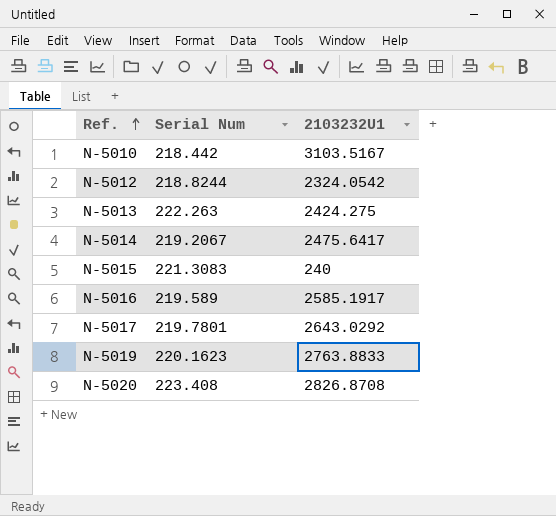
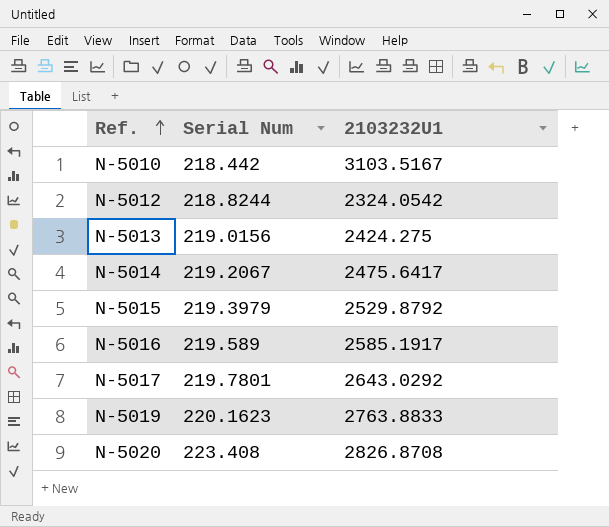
N-5013 | Serial Num: 222.263 -> 219.0156
N-5015 | Serial Num: 221.3083 -> 219.3979
N-5015 | 2103232U1: 240 -> 2529.8792

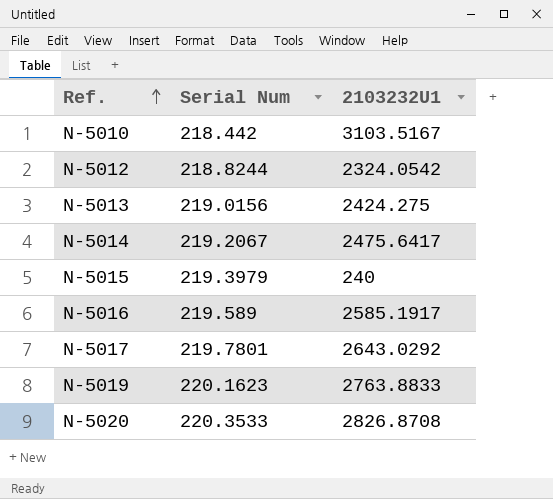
N-5015 | 2103232U1: 2529.8792 -> 240
N-5020 | Serial Num: 223.408 -> 220.3533

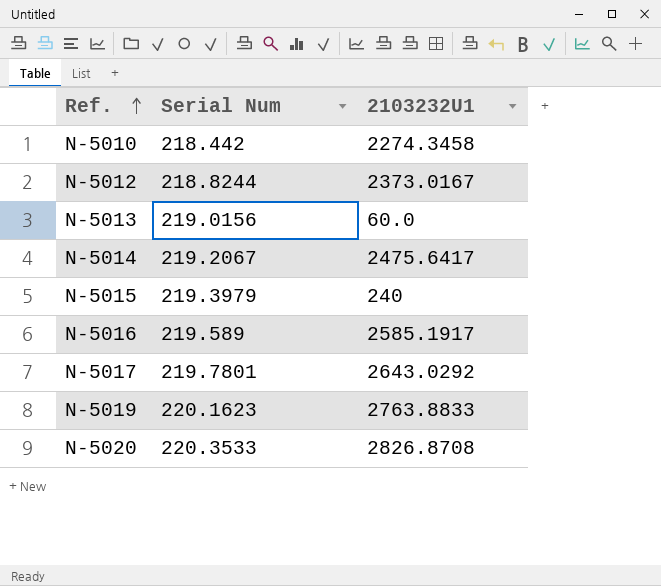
N-5010 | 2103232U1: 3103.5167 -> 2274.3458
N-5012 | 2103232U1: 2324.0542 -> 2373.0167
N-5013 | 2103232U1: 2424.275 -> 60.0

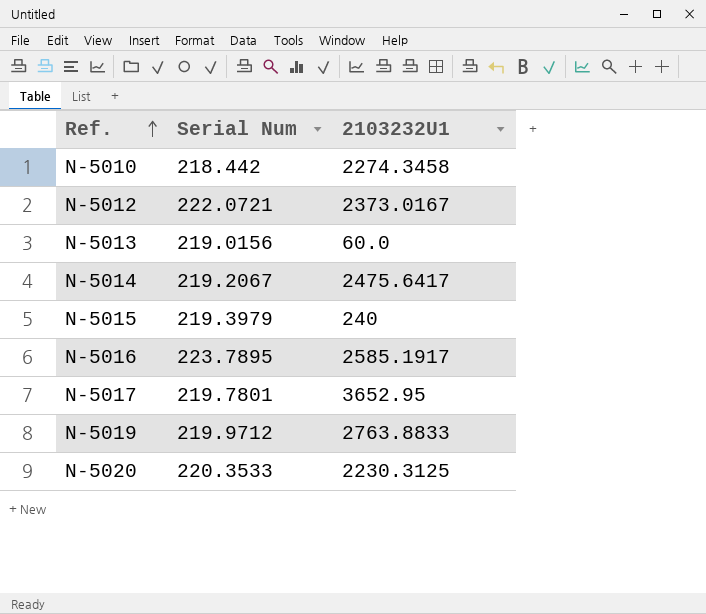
N-5012 | Serial Num: 218.8244 -> 222.0721
N-5016 | Serial Num: 219.589 -> 223.7895
N-5017 | 2103232U1: 2643.0292 -> 3652.95
N-5019 | Serial Num: 220.1623 -> 219.9712
N-5020 | 2103232U1: 2826.8708 -> 2230.3125

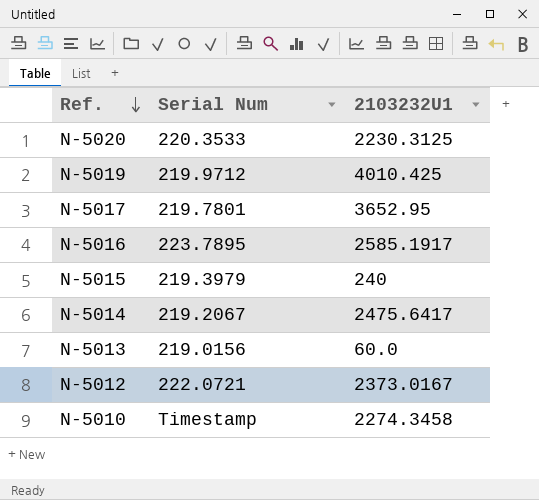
row order: Ref. ascending -> Ref. descending
N-5019 | 2103232U1: 2763.8833 -> 4010.425
N-5010 | Serial Num: 218.442 -> Timestamp

